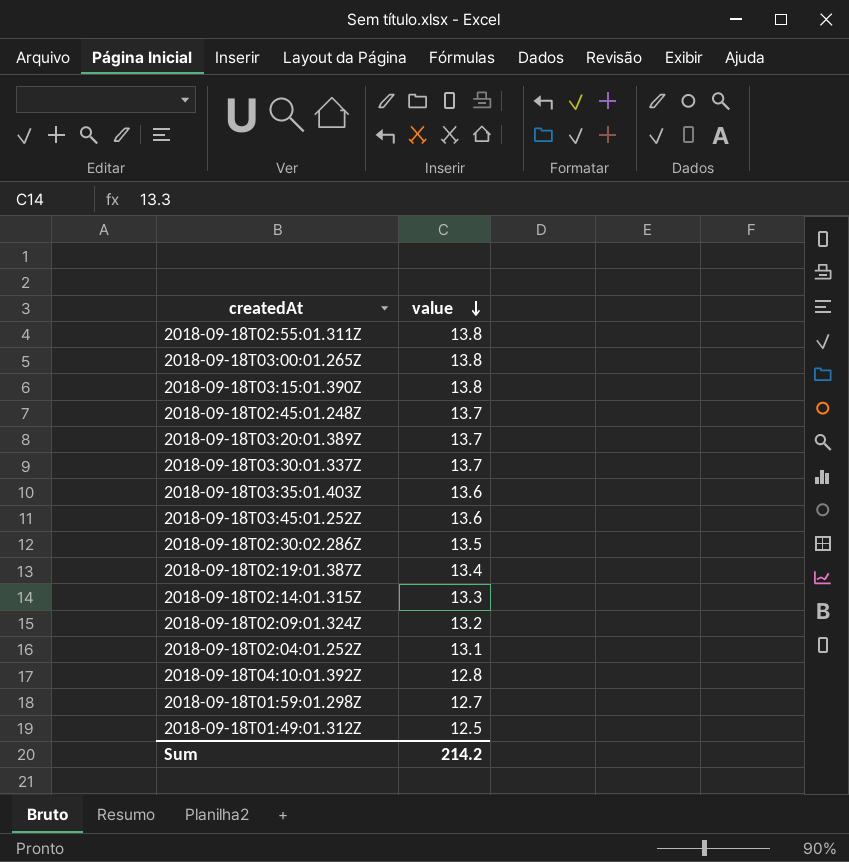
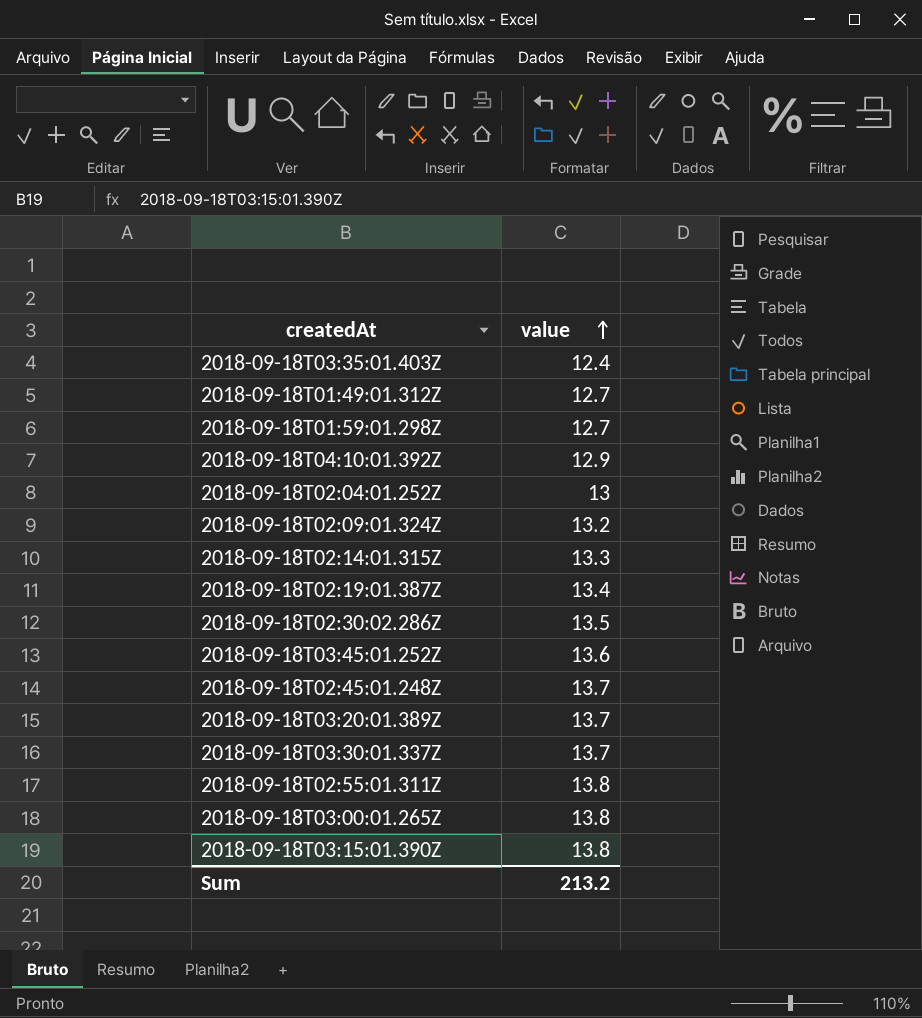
row order: value descending -> value ascending
2018-09-18T03:35:01.403Z | value: 13.6 -> 12.4
2018-09-18T01:49:01.312Z | value: 12.5 -> 12.7
2018-09-18T04:10:01.392Z | value: 12.8 -> 12.9
2018-09-18T02:04:01.252Z | value: 13.1 -> 13
Sum | value: 214.2 -> 213.2

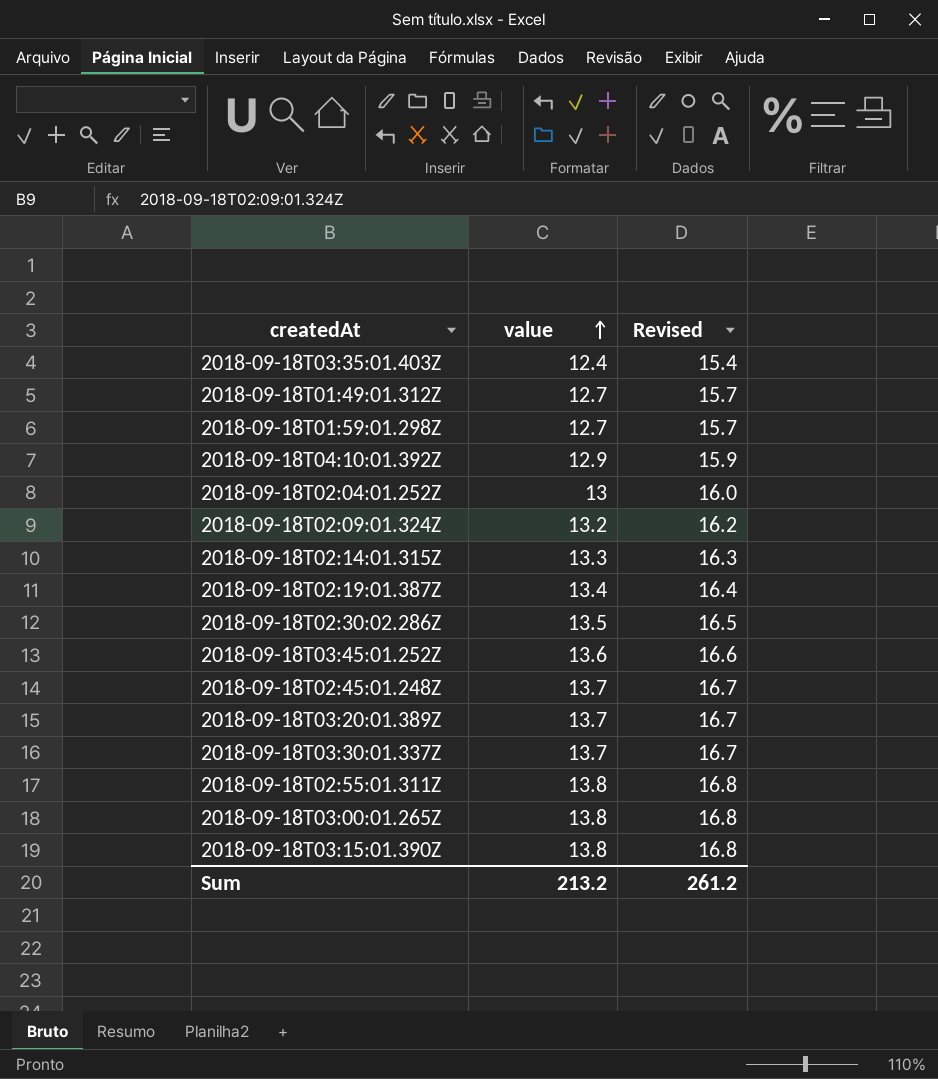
column Revised | formula: none -> [value] + 3

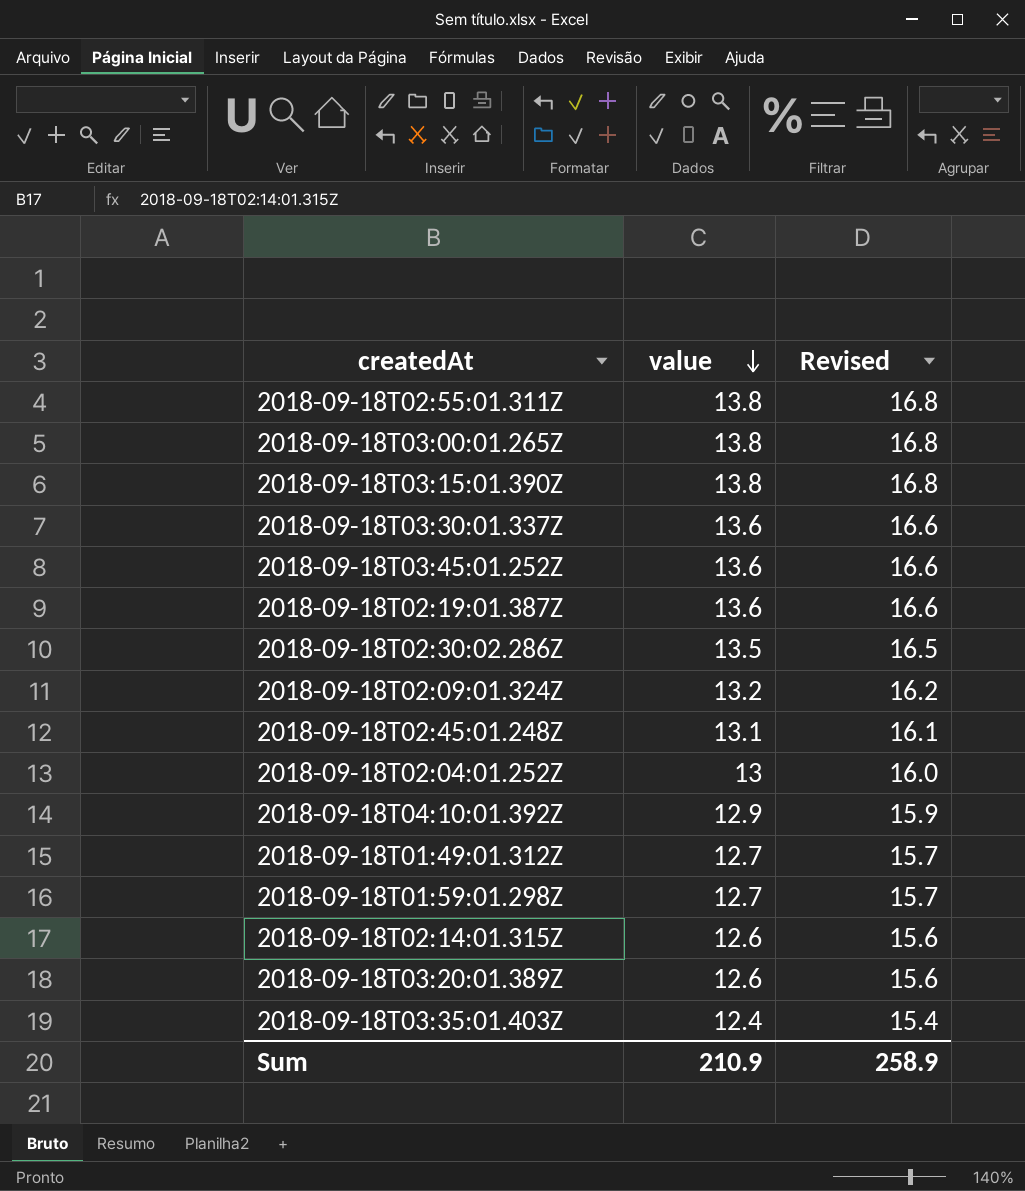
row order: value ascending -> value descending
2018-09-18T03:30:01.337Z | value: 13.7 -> 13.6
2018-09-18T03:30:01.337Z | Revised: 16.7 -> 16.6
2018-09-18T02:19:01.387Z | value: 13.4 -> 13.6
2018-09-18T02:19:01.387Z | Revised: 16.4 -> 16.6
2018-09-18T02:45:01.248Z | value: 13.7 -> 13.1
2018-09-18T02:45:01.248Z | Revised: 16.7 -> 16.1
2018-09-18T02:14:01.315Z | value: 13.3 -> 12.6
2018-09-18T02:14:01.315Z | Revised: 16.3 -> 15.6
2018-09-18T03:20:01.389Z | value: 13.7 -> 12.6
2018-09-18T03:20:01.389Z | Revised: 16.7 -> 15.6
Sum | value: 213.2 -> 210.9
Sum | Revised: 261.2 -> 258.9

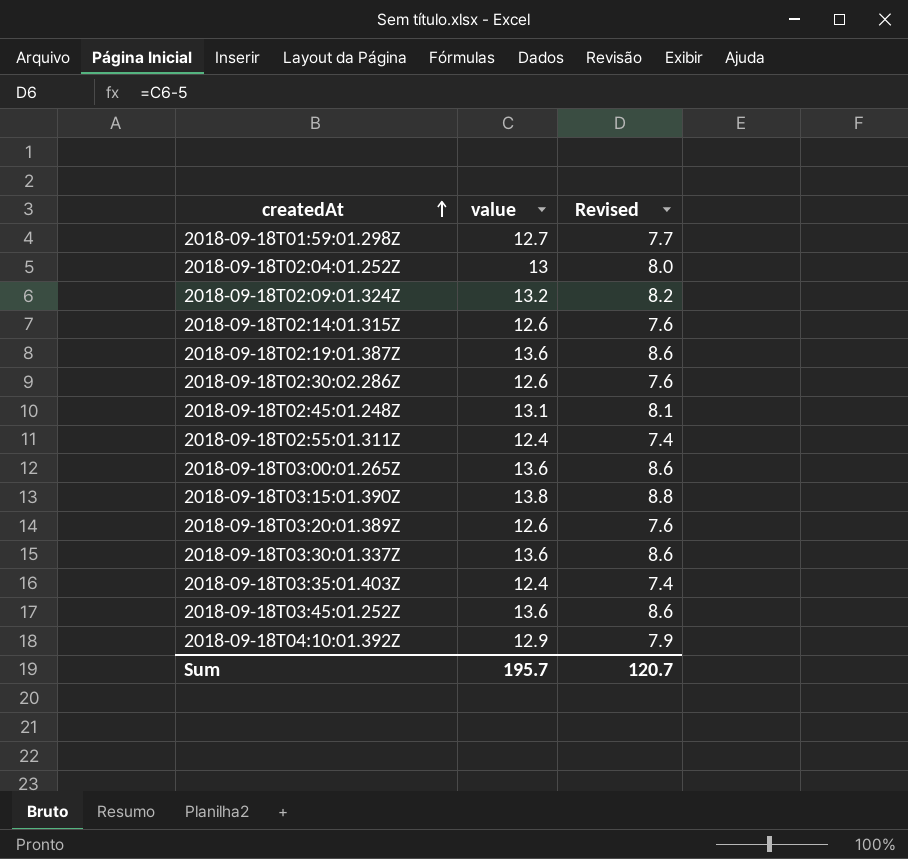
row order: value descending -> createdAt ascending
column Revised | formula: [value] + 3 -> [value] - 5
row 2018-09-18T01:49:01.312Z: 12.7 | 15.7 -> none
2018-09-18T02:30:02.286Z | value: 13.5 -> 12.6
2018-09-18T02:55:01.311Z | value: 13.8 -> 12.4
2018-09-18T03:00:01.265Z | value: 13.8 -> 13.6
Sum | value: 210.9 -> 195.7
Sum | Revised: 258.9 -> 120.7

